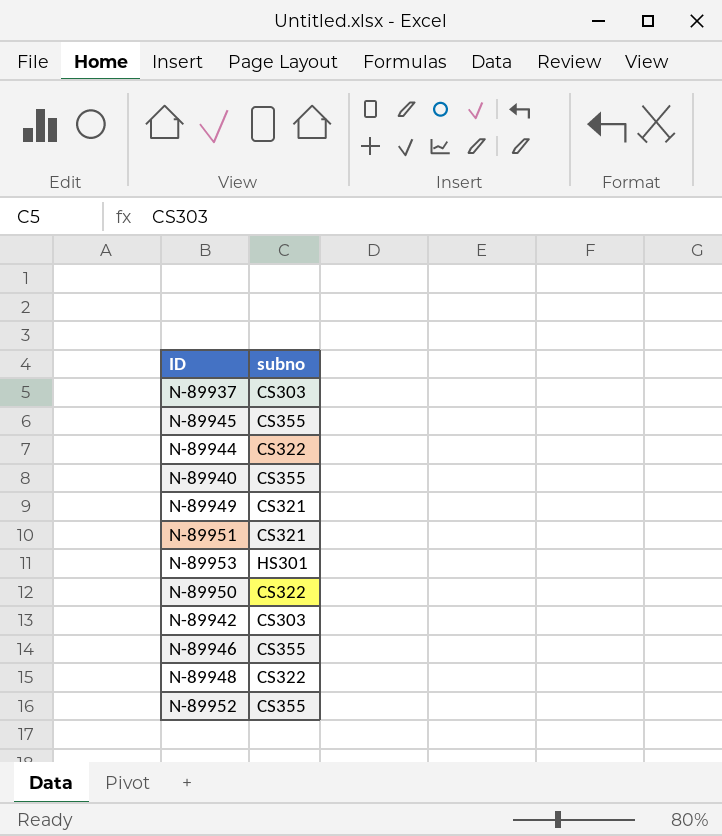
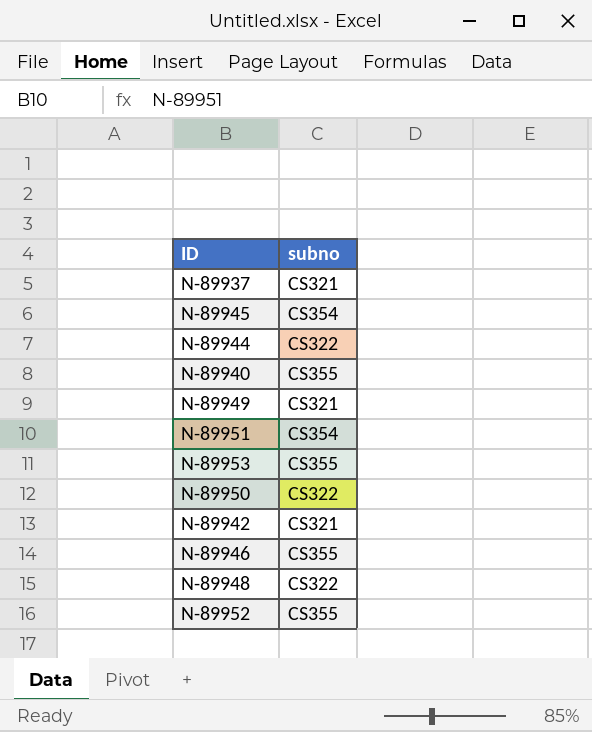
N-89937 | subno: CS303 -> CS321
N-89945 | subno: CS355 -> CS354
N-89951 | subno: CS321 -> CS354
N-89953 | subno: HS301 -> CS355
N-89942 | subno: CS303 -> CS321

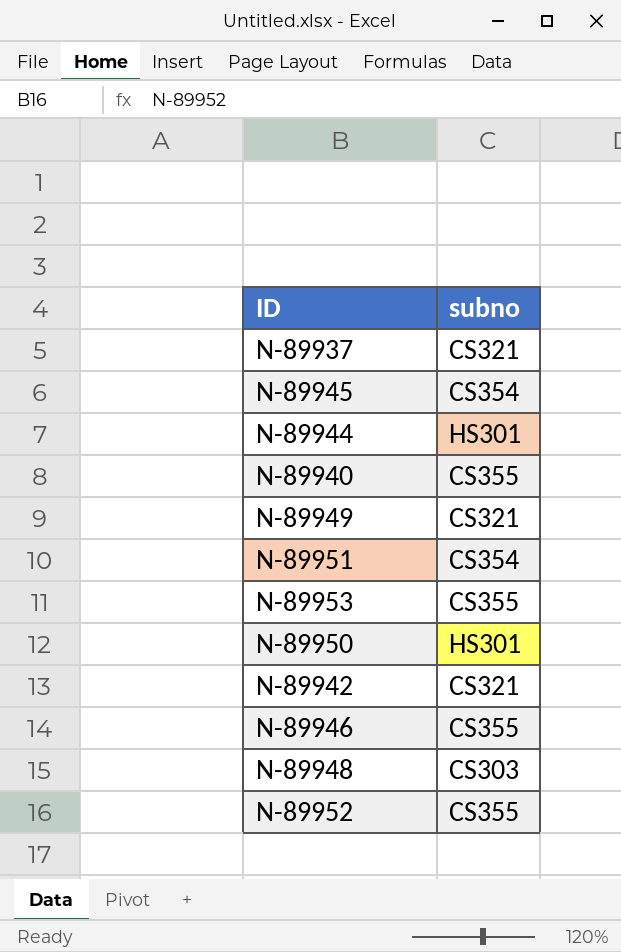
N-89944 | subno: CS322 -> HS301
N-89950 | subno: CS322 -> HS301
N-89948 | subno: CS322 -> CS303

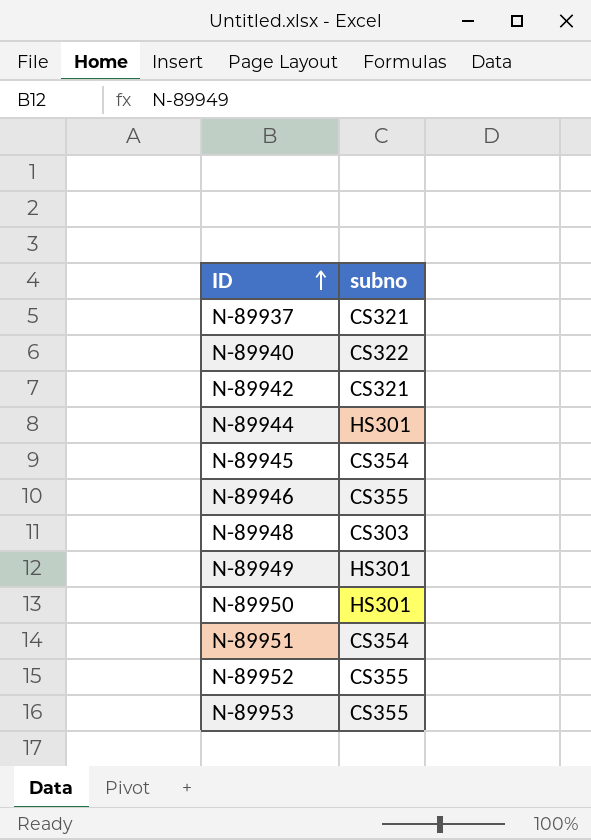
row order: none -> ID ascending
N-89940 | subno: CS355 -> CS322
N-89949 | subno: CS321 -> HS301

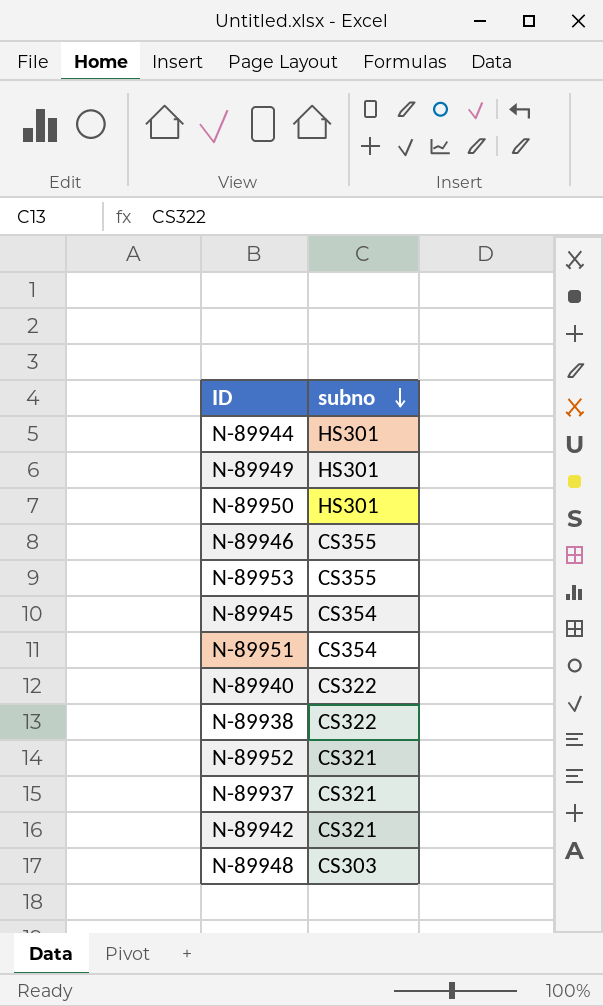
row order: ID ascending -> subno descending
row N-89938: none -> CS322
N-89952 | subno: CS355 -> CS321

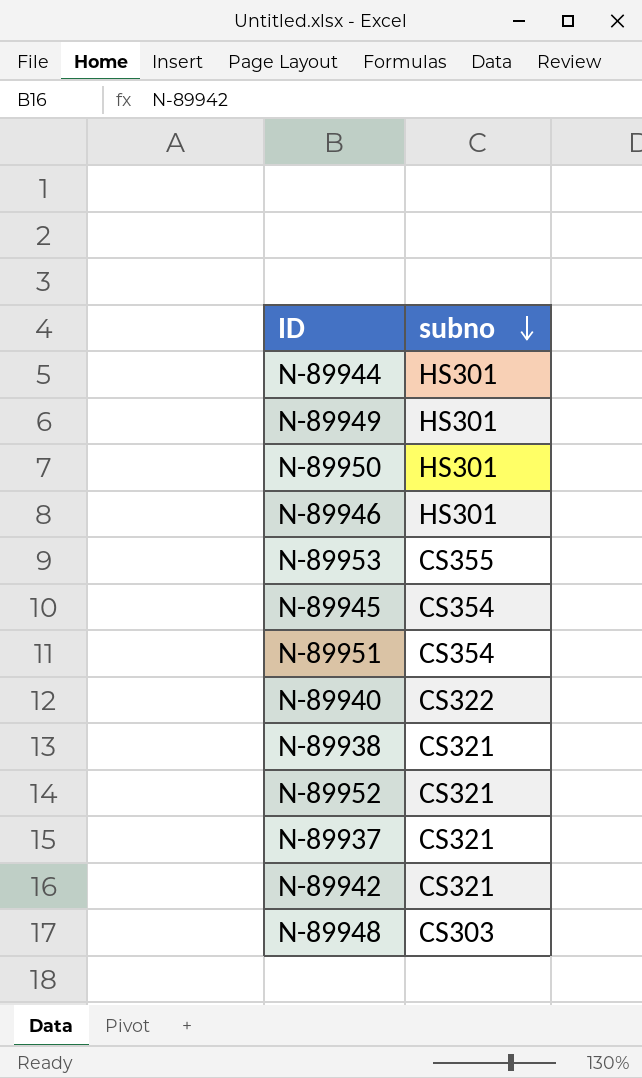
N-89946 | subno: CS355 -> HS301
N-89938 | subno: CS322 -> CS321

